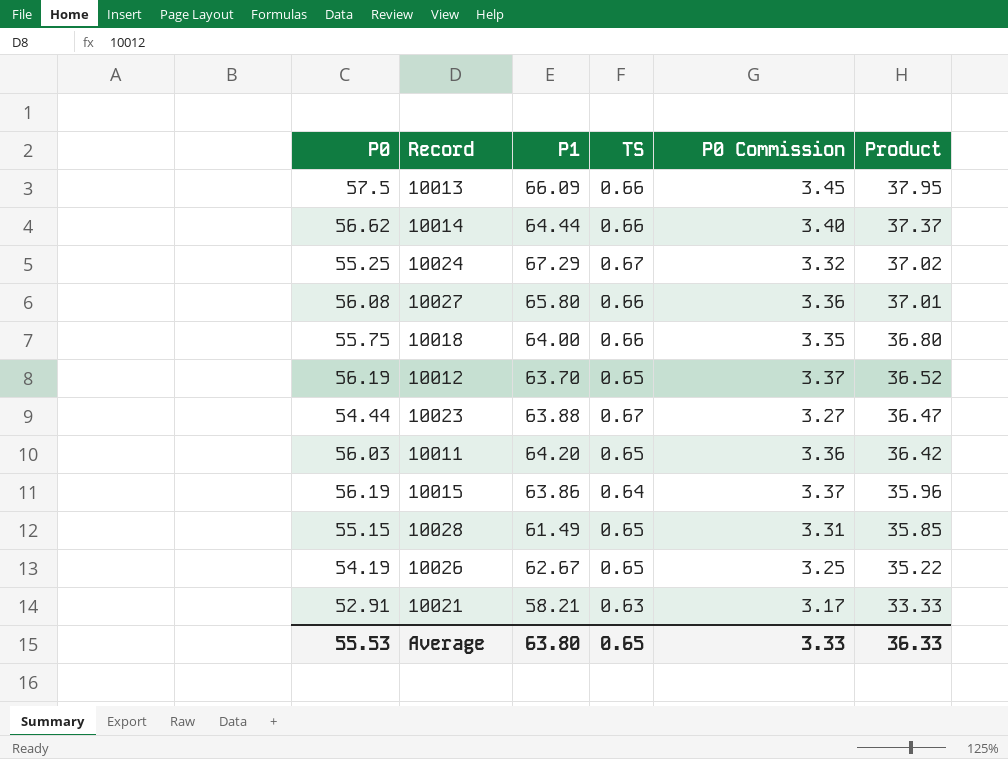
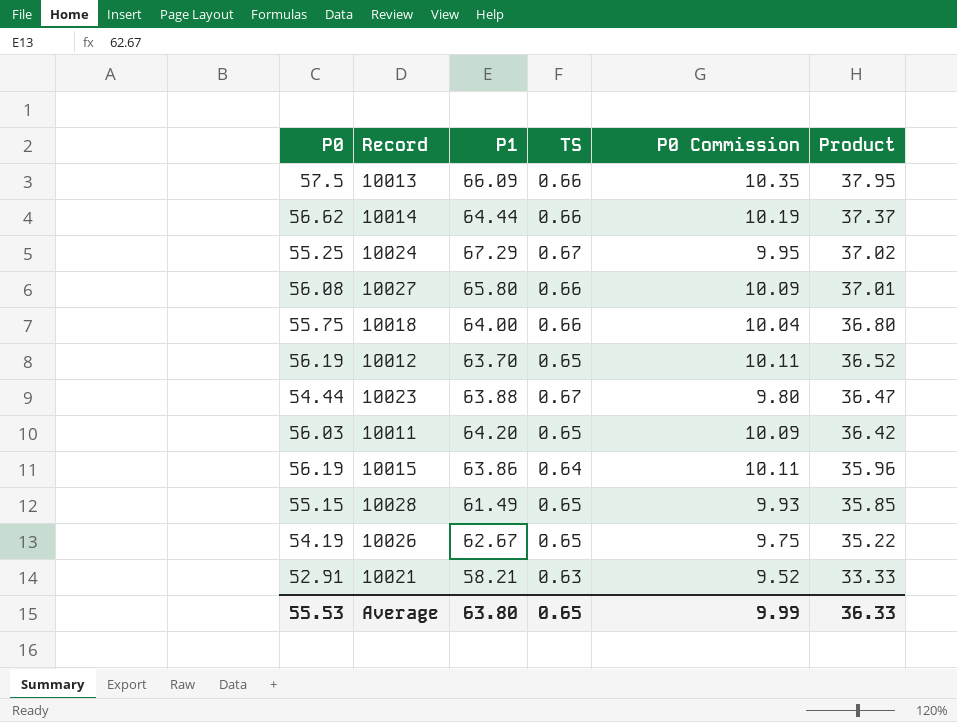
column P0 Commission | formula: [P0] * 0.06 -> [P0] * 0.18
Average | P0 Commission: 3.33 -> 9.99

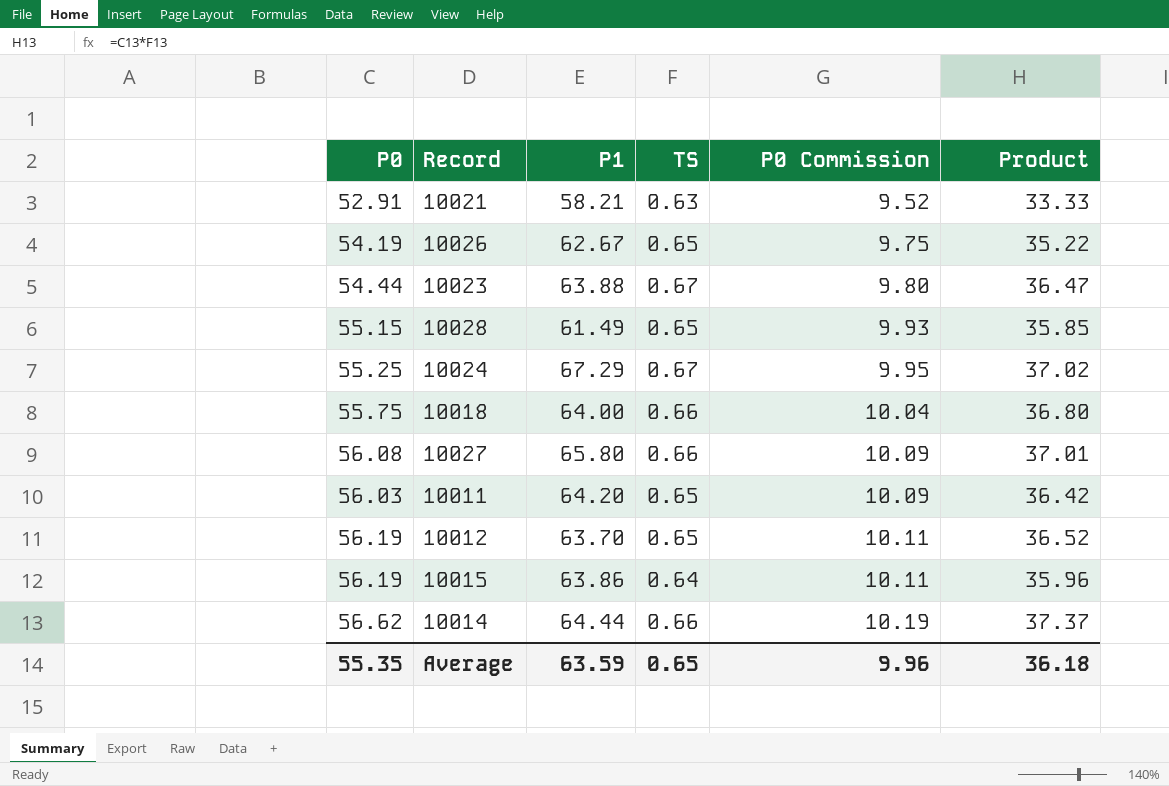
row order: Product descending -> P0 Commission ascending
row 10013: 57.5 | 66.09 | 0.66 | 10.35 | 37.95 -> none
Average | P0: 55.53 -> 55.35
Average | P1: 63.80 -> 63.59
Average | P0 Commission: 9.99 -> 9.96
Average | Product: 36.33 -> 36.18

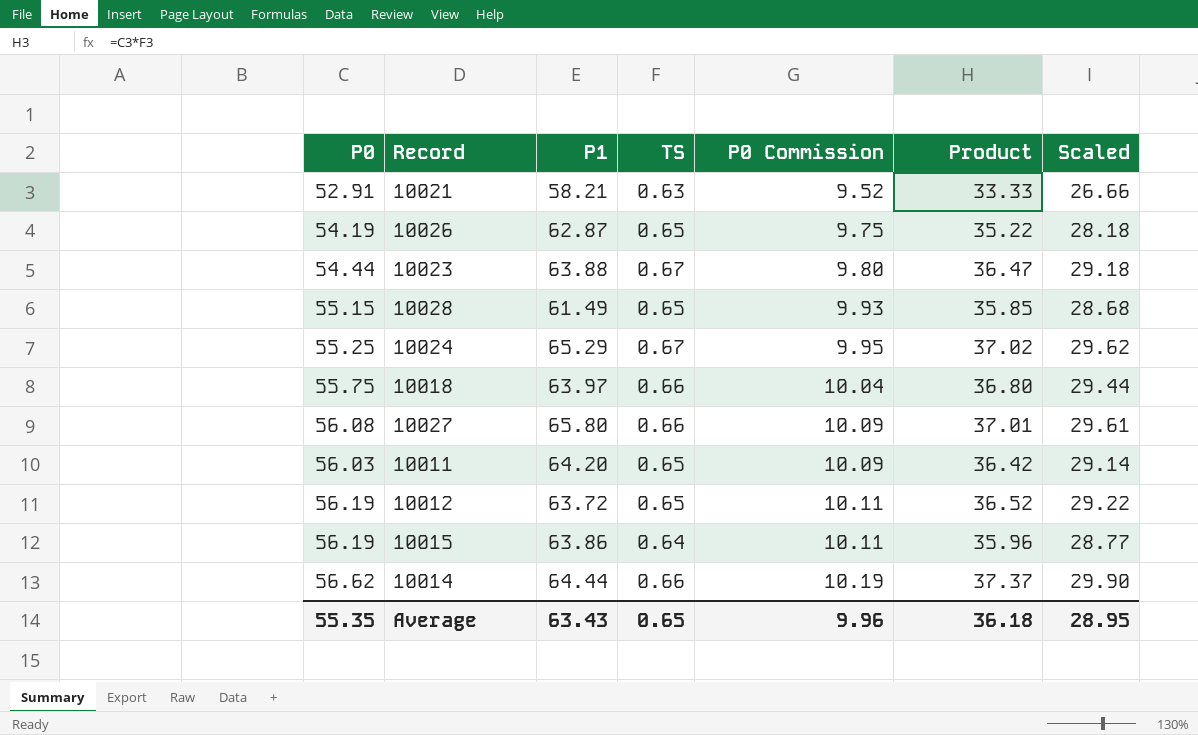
column Scaled | formula: none -> [Product] * 0.8
10026 | P1: 62.67 -> 62.87
10024 | P1: 67.29 -> 65.29
10018 | P1: 64.00 -> 63.97
10012 | P1: 63.70 -> 63.72
Average | P1: 63.59 -> 63.43

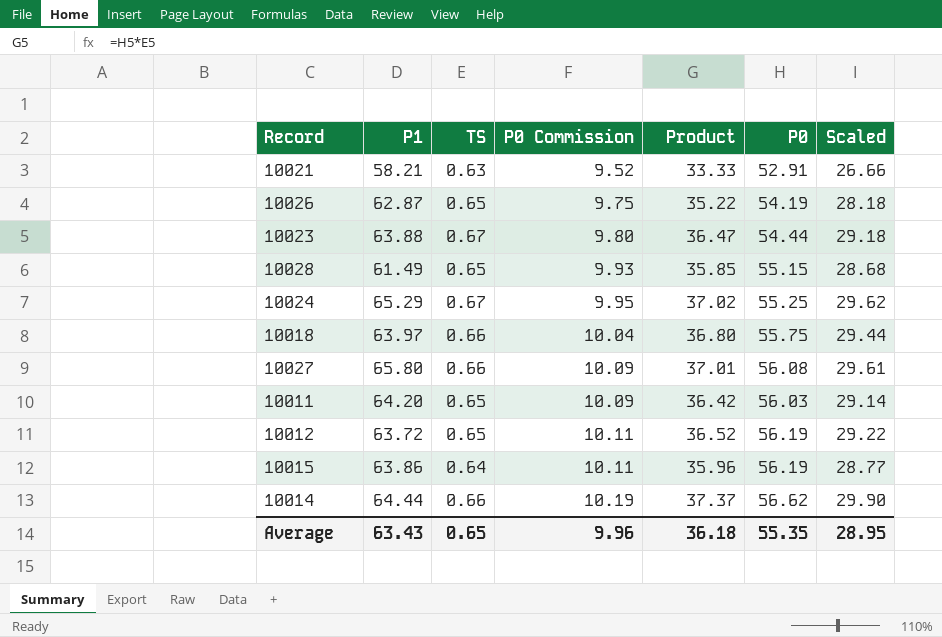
column P0 | position: 1 -> 6

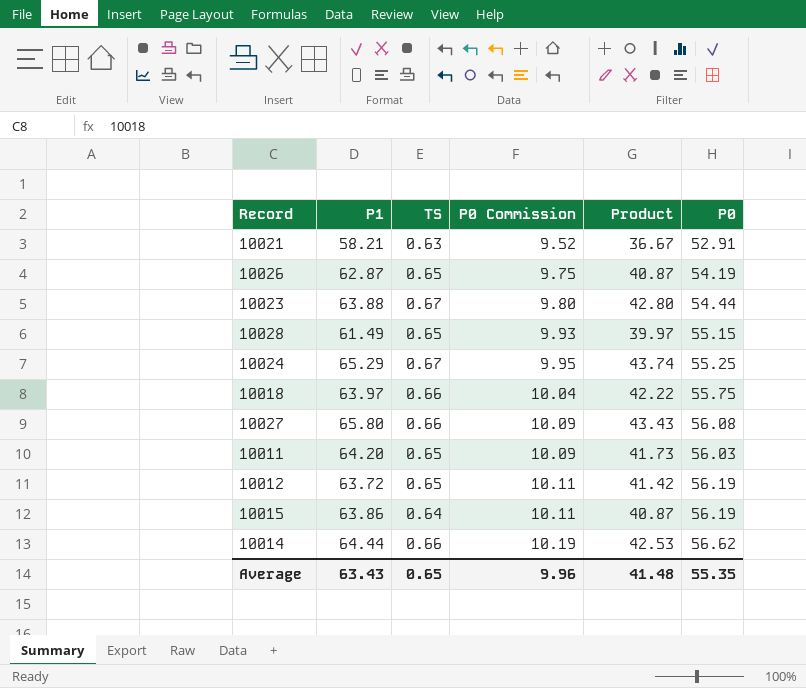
column Scaled | formula: [Product] * 0.8 -> none
column Product | formula: [TS] * [P0] -> [P1] * [TS]
Average | Product: 36.18 -> 41.48

